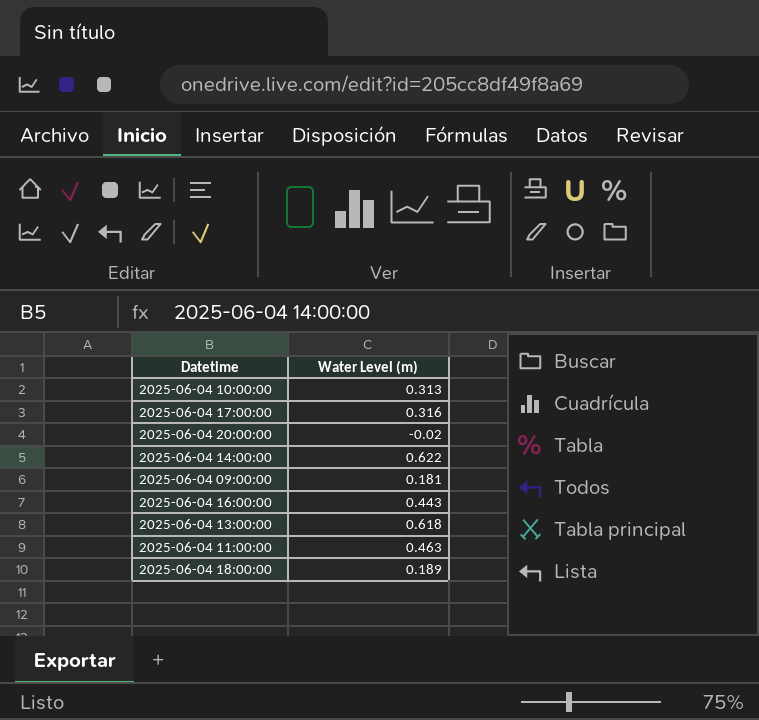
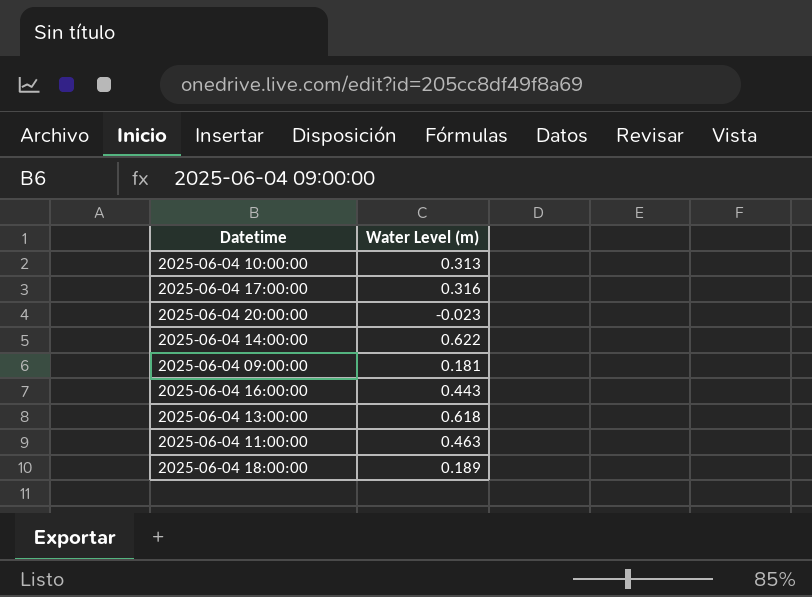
2025-06-04 20:00:00 | Water Level (m): -0.02 -> -0.023

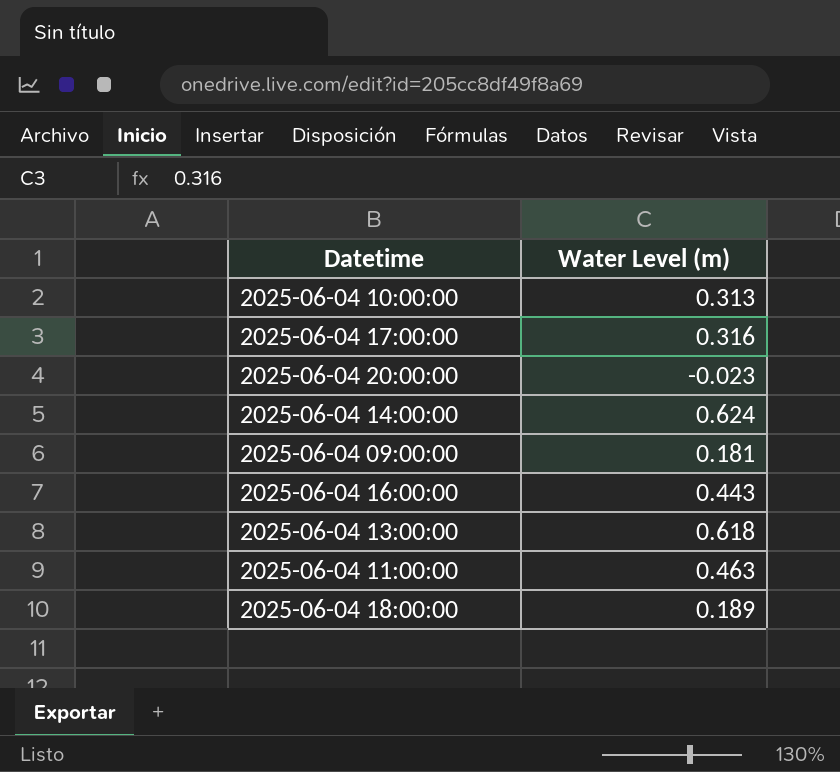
2025-06-04 14:00:00 | Water Level (m): 0.622 -> 0.624

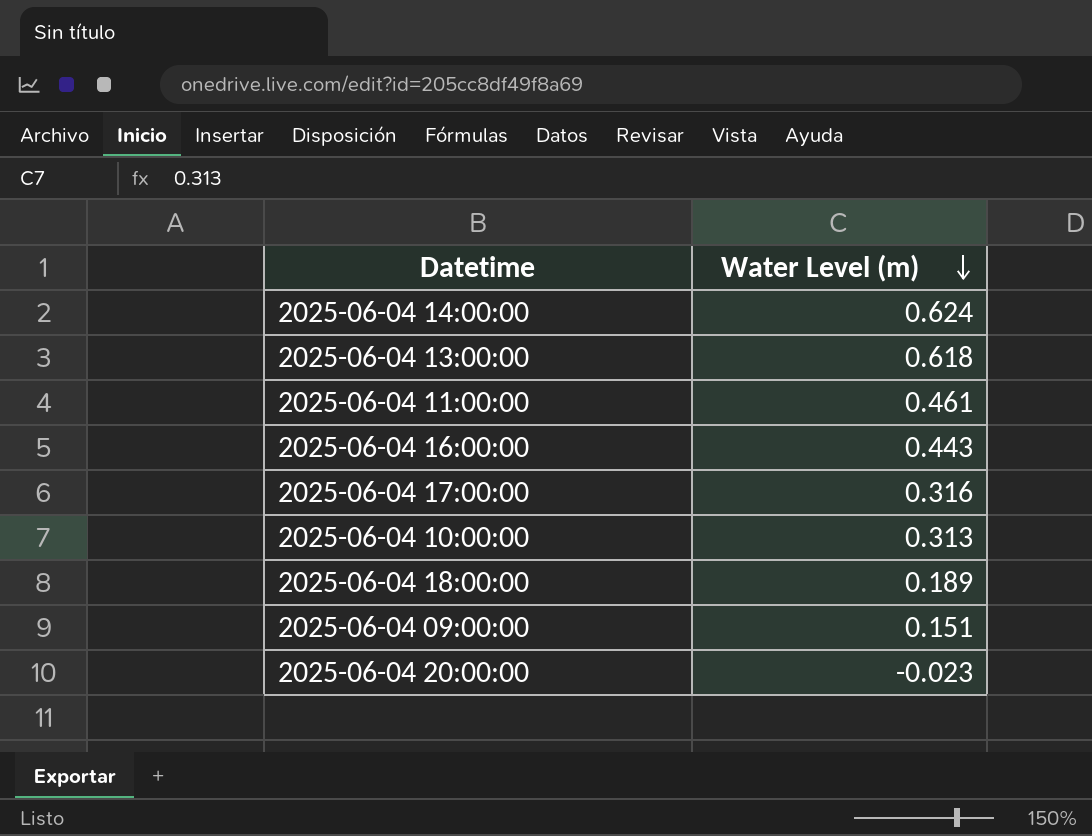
row order: none -> Water Level (m) descending
2025-06-04 11:00:00 | Water Level (m): 0.463 -> 0.461
2025-06-04 09:00:00 | Water Level (m): 0.181 -> 0.151

